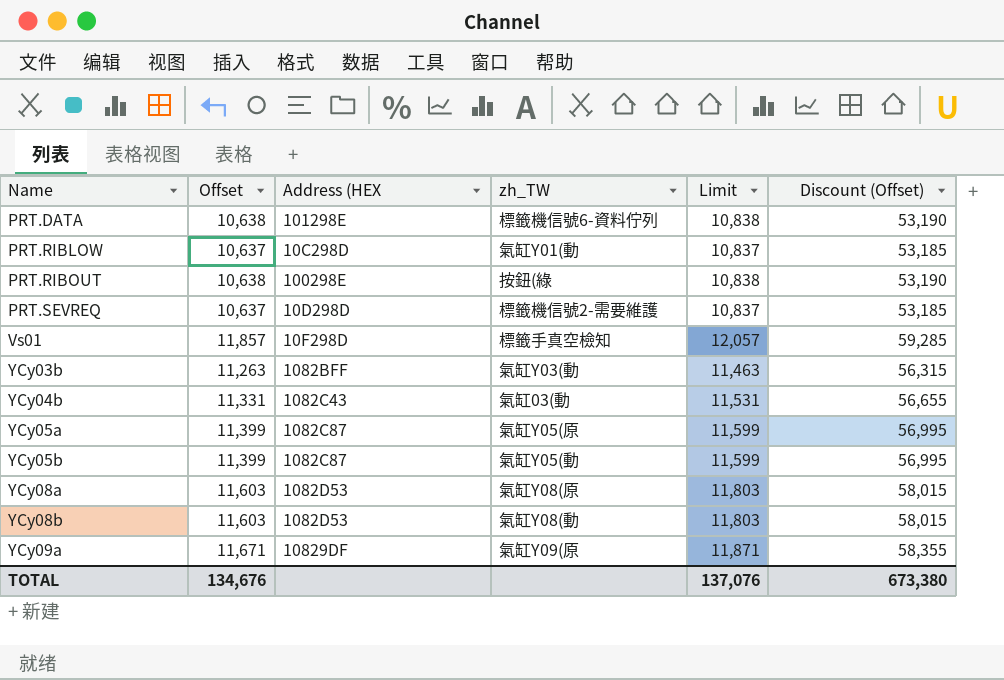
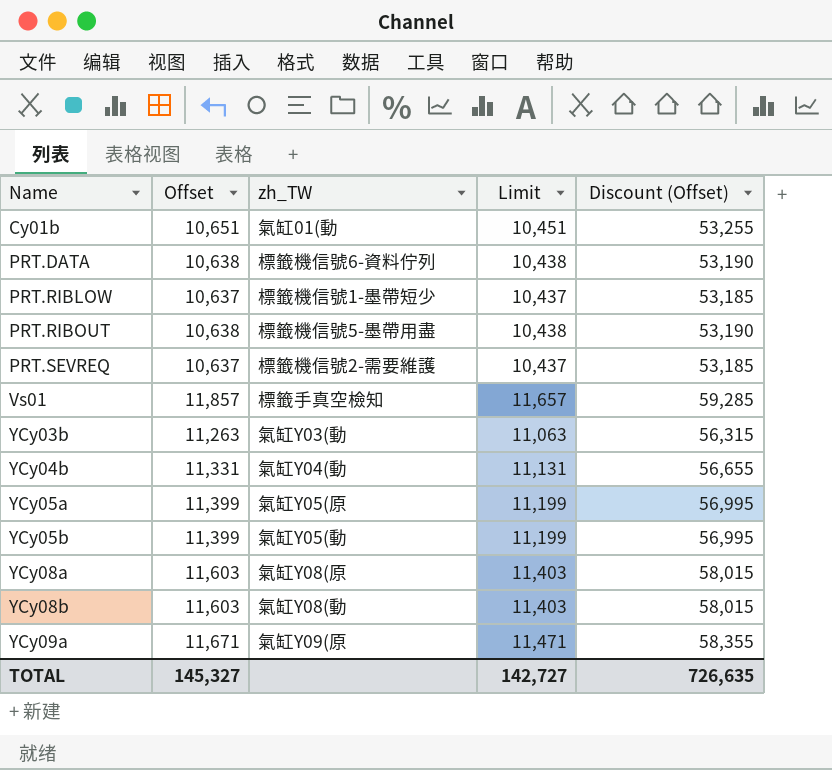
column Address (HEX | position: 3 -> none
column Limit | formula: [Offset] + 200 -> [Offset] - 200
row Cy01b: none -> 10,651 | 氣缸01(動 | 10,451 | 53,255
PRT.RIBLOW | zh_TW: 氣缸Y01(動 -> 標籤機信號1-墨帶短少
PRT.RIBOUT | zh_TW: 按鈕(綠 -> 標籤機信號5-墨帶用盡
YCy04b | zh_TW: 氣缸03(動 -> 氣缸Y04(動
TOTAL | Offset: 134,676 -> 145,327
TOTAL | Limit: 137,076 -> 142,727
TOTAL | Discount (Offset): 673,380 -> 726,635

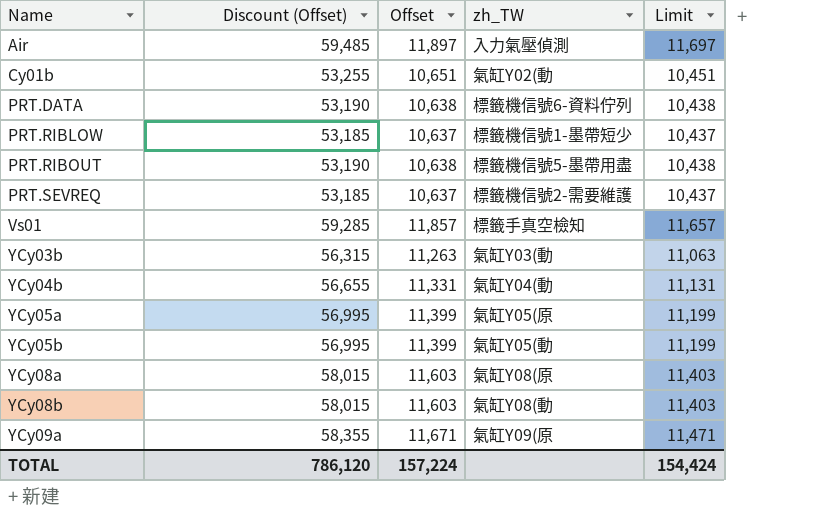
column Discount (Offset) | position: 5 -> 2
row Air: none -> 59,485 | 11,897 | 入力氣壓偵測 | 11,697
Cy01b | zh_TW: 氣缸01(動 -> 氣缸Y02(動
TOTAL | Discount (Offset): 726,635 -> 786,120
TOTAL | Offset: 145,327 -> 157,224
TOTAL | Limit: 142,727 -> 154,424

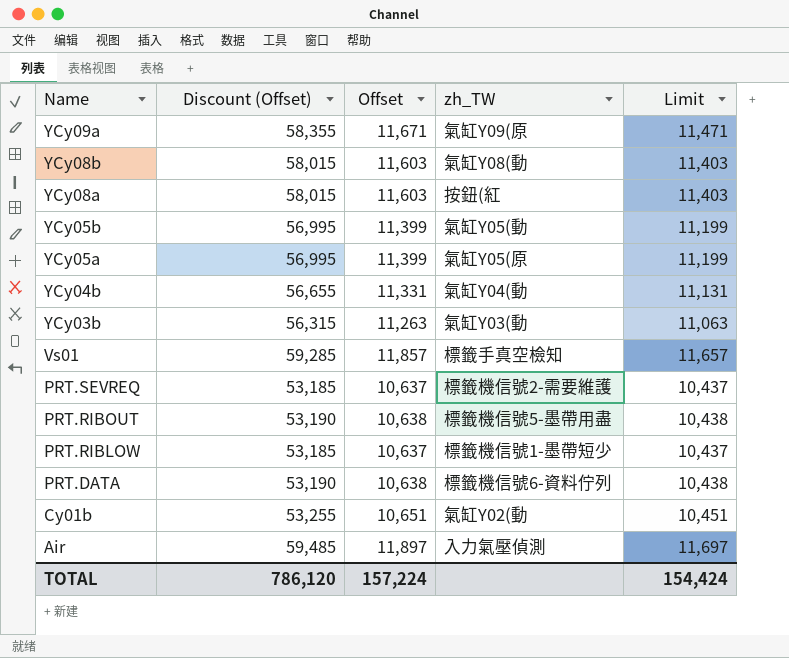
row order: Name ascending -> Name descending
YCy08a | zh_TW: 氣缸Y08(原 -> 按鈕(紅

